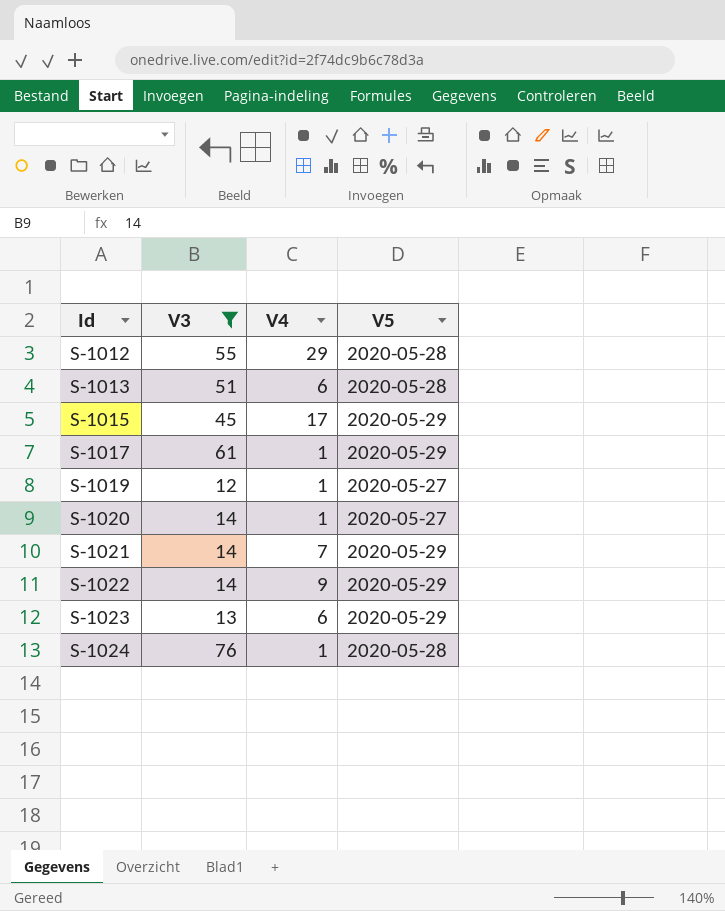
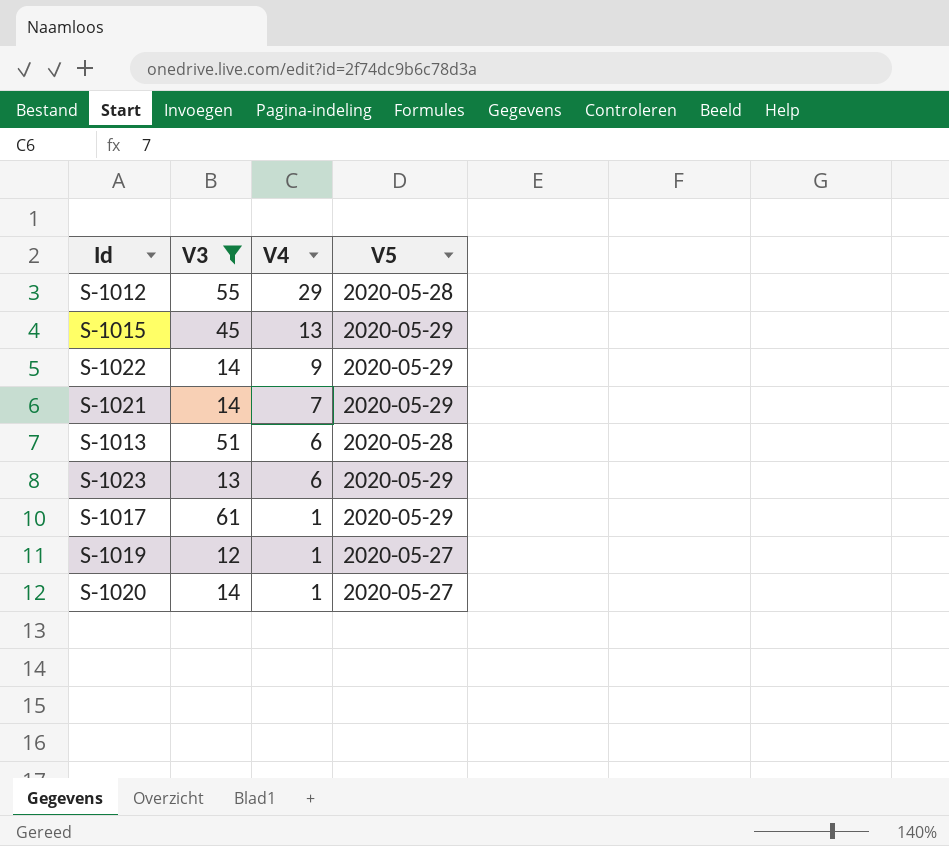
row order: Id ascending -> V4 descending
row S-1024: 76 | 1 | 2020-05-28 -> none
S-1015 | V4: 17 -> 13

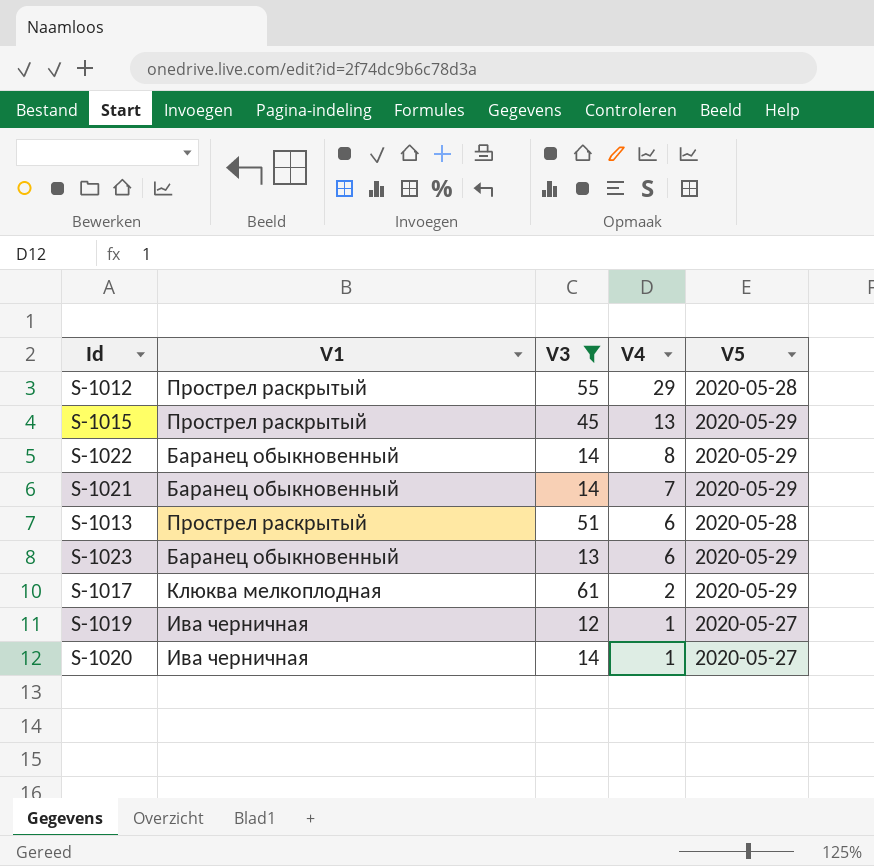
column V1 | position: none -> 2
S-1022 | V4: 9 -> 8
S-1017 | V4: 1 -> 2

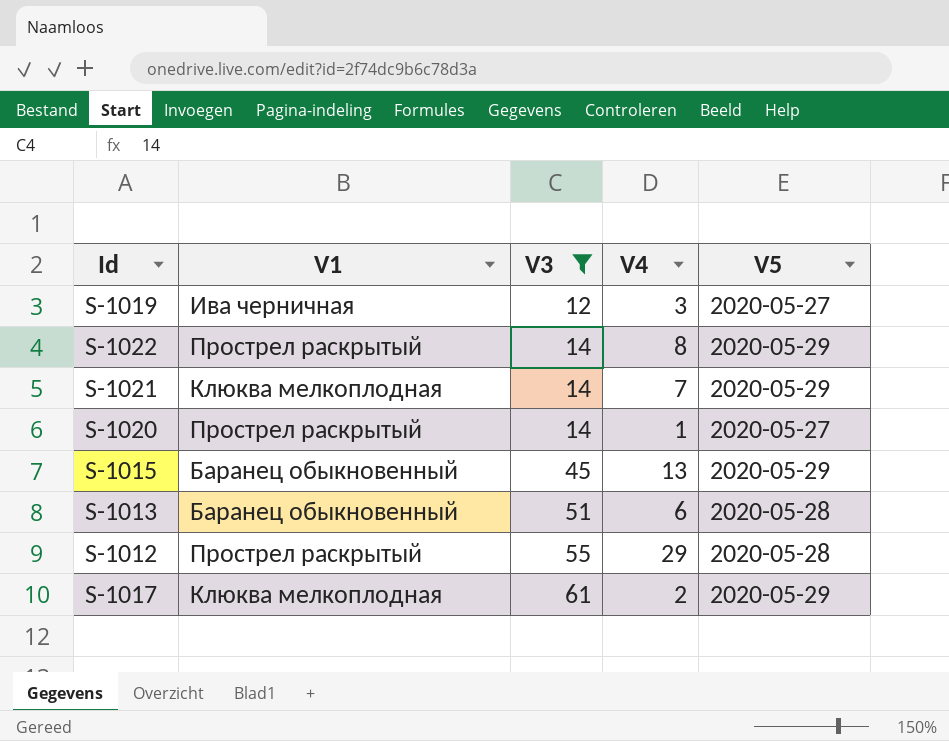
row order: V4 descending -> V3 ascending
row S-1023: Баранец обыкновенный | 13 | 6 | 2020-05-29 -> none
S-1019 | V4: 1 -> 3
S-1022 | V1: Баранец обыкновенный -> Прострел раскрытый
S-1021 | V1: Баранец обыкновенный -> Клюква мелкоплодная
S-1020 | V1: Ива черничная -> Прострел раскрытый
S-1015 | V1: Прострел раскрытый -> Баранец обыкновенный
S-1013 | V1: Прострел раскрытый -> Баранец обыкновенный

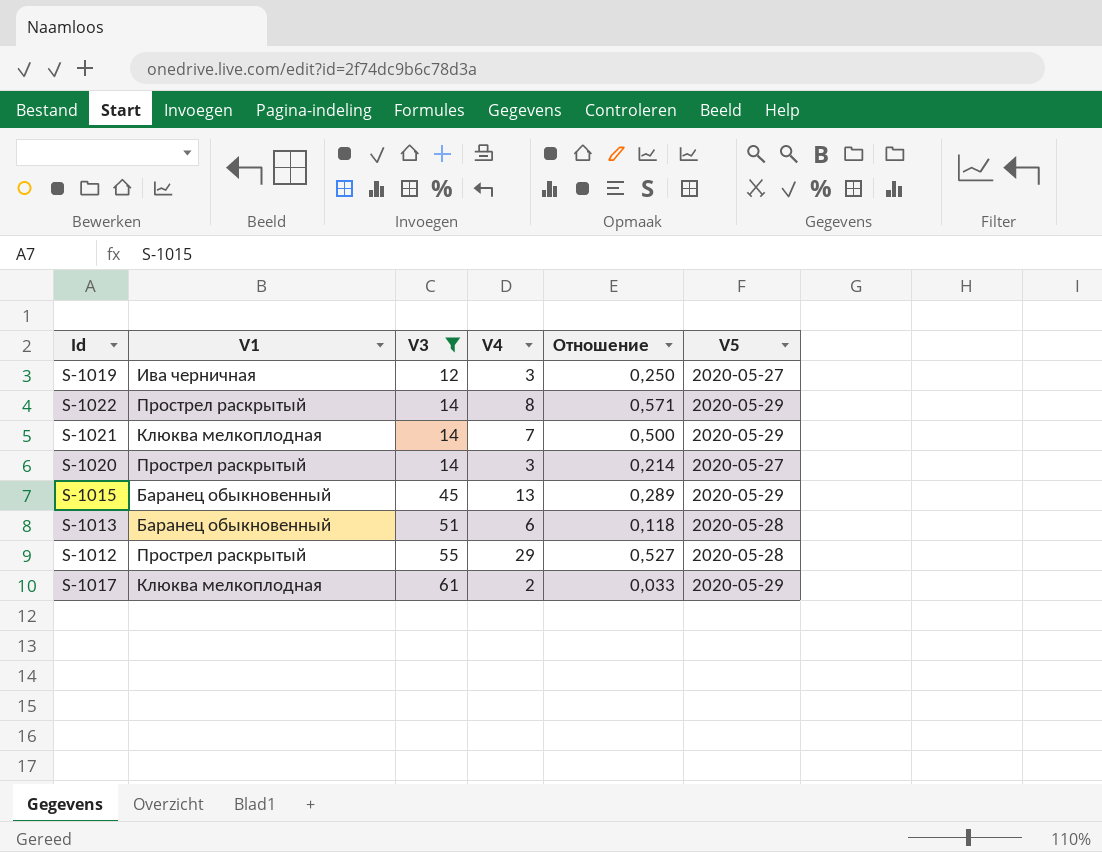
column Отношение | formula: none -> [V4] / [V3]
S-1020 | V4: 1 -> 3

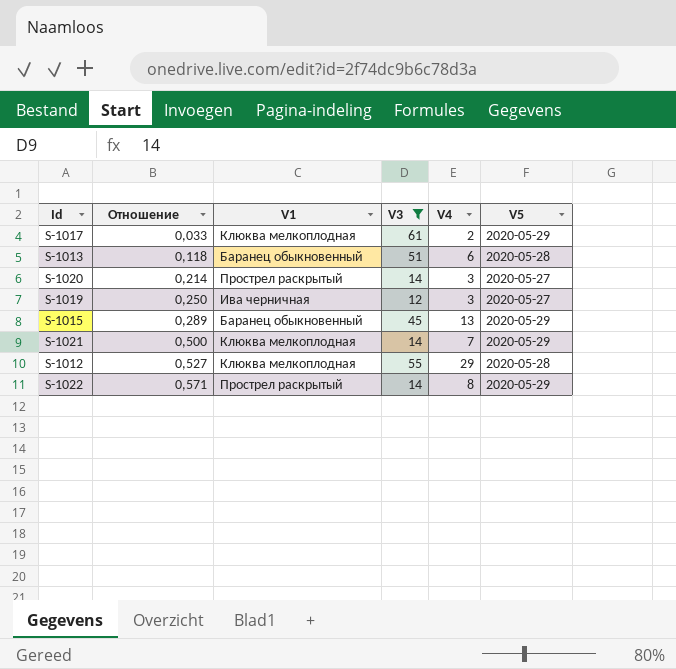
row order: V3 ascending -> Отношение ascending
column Отношение | position: 5 -> 2
S-1012 | V1: Прострел раскрытый -> Клюква мелкоплодная

